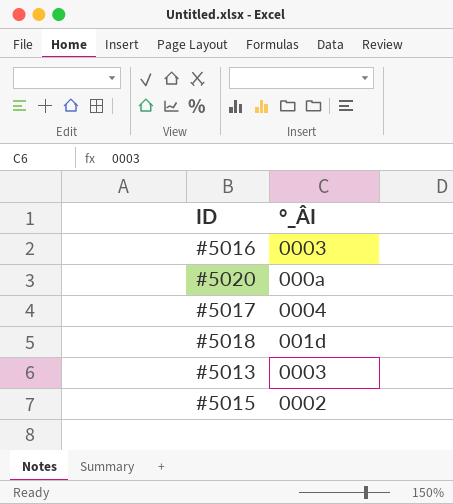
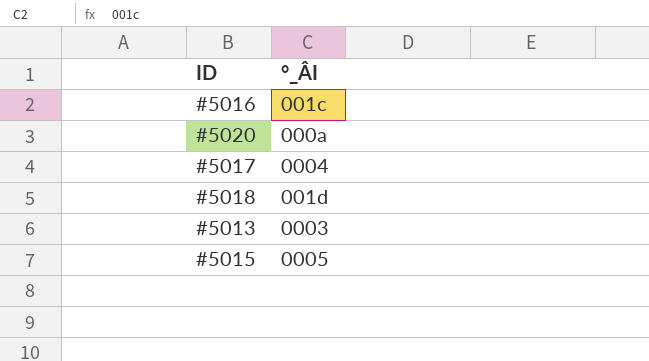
#5016 | °_ÂI: 0003 -> 001c
#5015 | °_ÂI: 0002 -> 0005

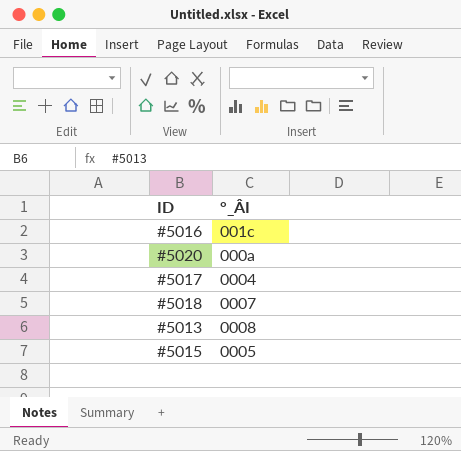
#5018 | °_ÂI: 001d -> 0007
#5013 | °_ÂI: 0003 -> 0008

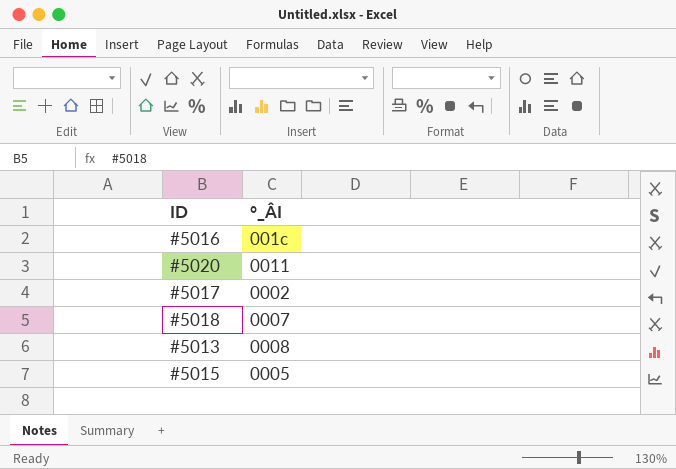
#5020 | °_ÂI: 000a -> 0011
#5017 | °_ÂI: 0004 -> 0002

